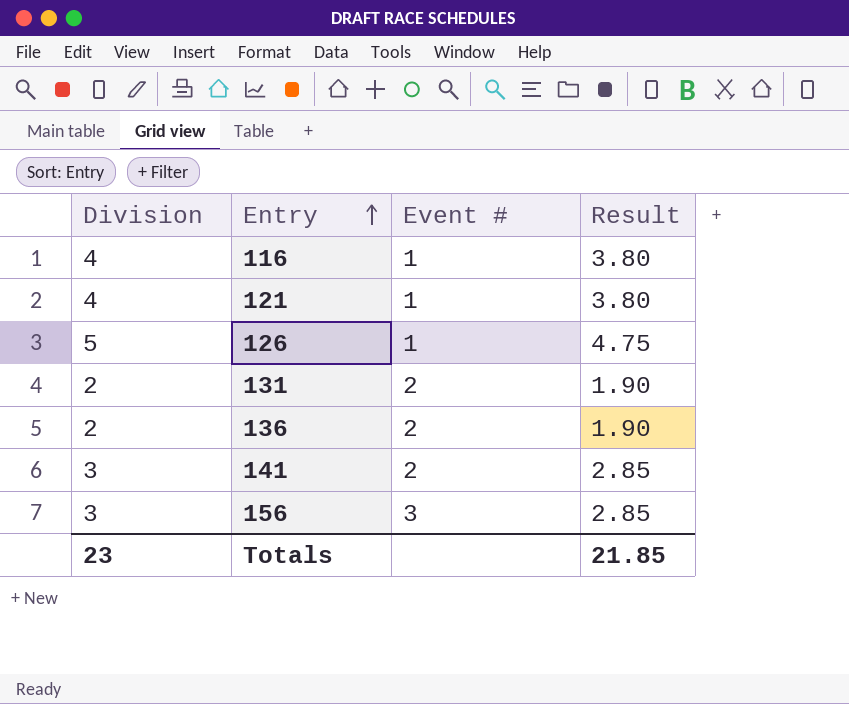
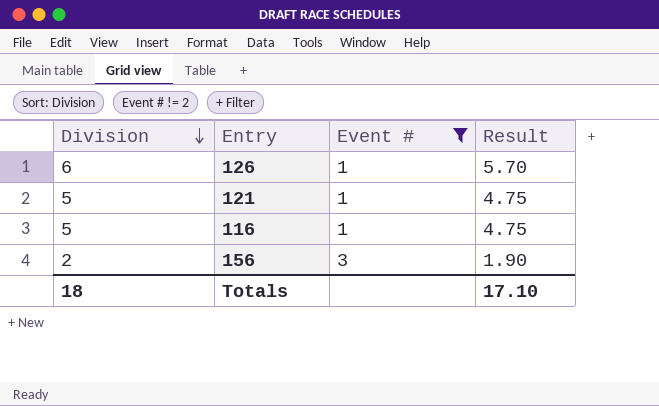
filter: none -> Event # != 2
row order: Entry ascending -> Division descending
126 | Division: 5 -> 6
126 | Result: 4.75 -> 5.70
121 | Division: 4 -> 5
121 | Result: 3.80 -> 4.75
116 | Division: 4 -> 5
116 | Result: 3.80 -> 4.75
156 | Division: 3 -> 2
156 | Result: 2.85 -> 1.90
Totals | Division: 23 -> 18
Totals | Result: 21.85 -> 17.10

